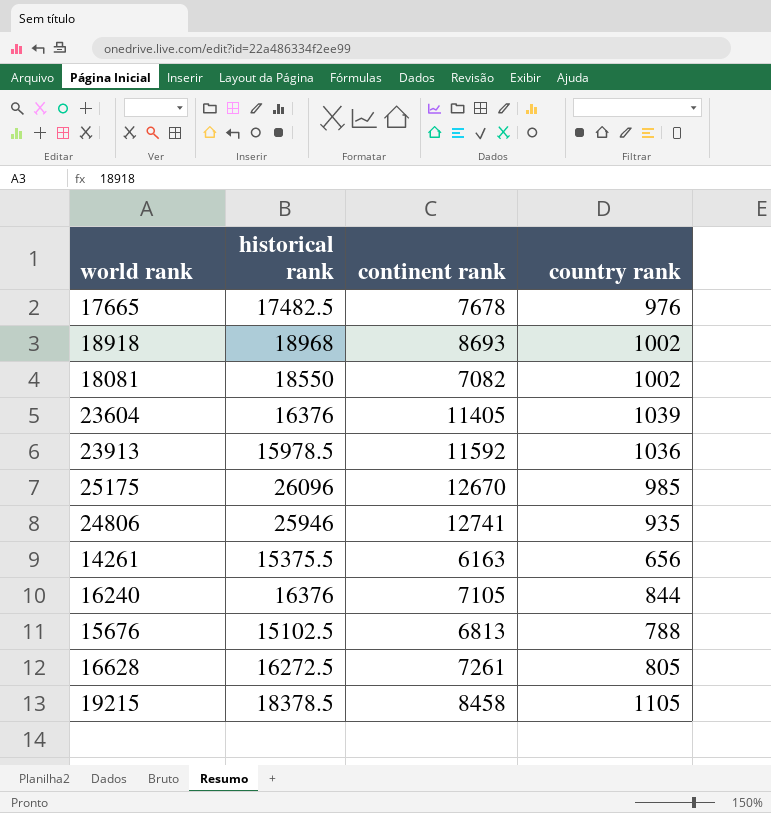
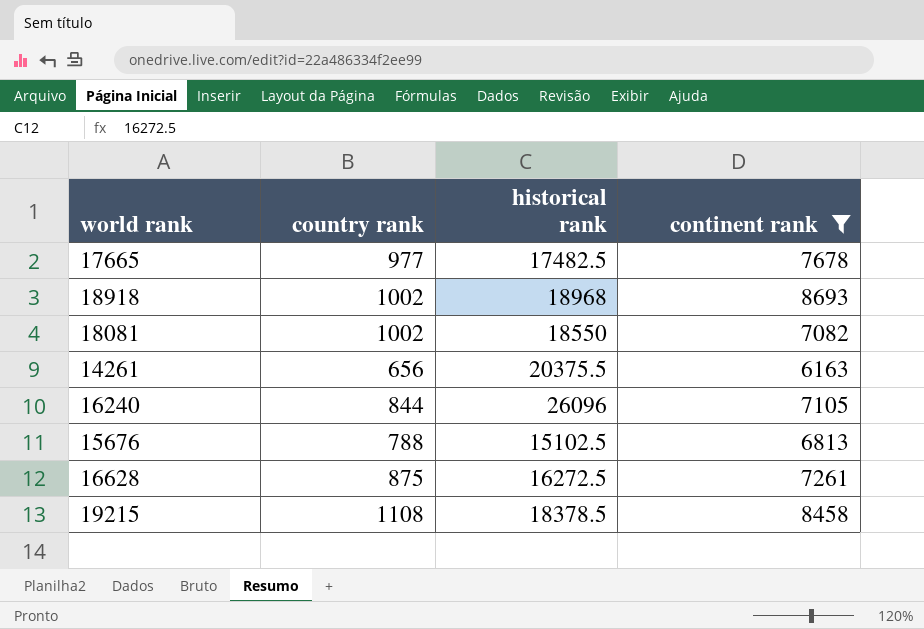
filter: none -> continent rank <= 8693
column country rank | position: 4 -> 2
17665 | country rank: 976 -> 977
14261 | historical rank: 15375.5 -> 20375.5
16240 | historical rank: 16376 -> 26096
16628 | country rank: 805 -> 875
19215 | country rank: 1105 -> 1108

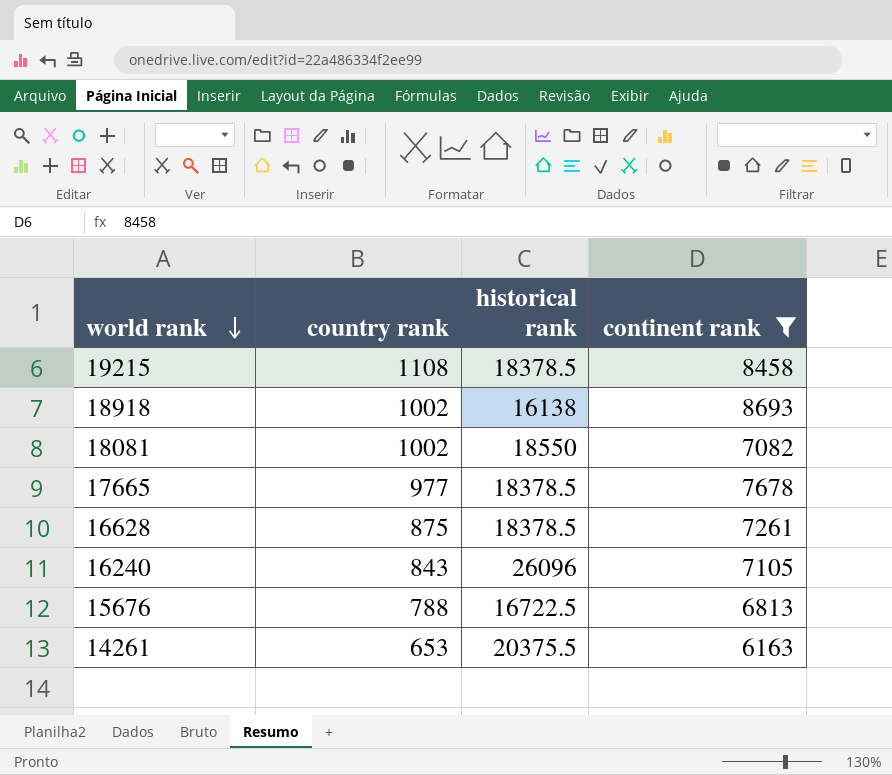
row order: none -> world rank descending
18918 | historical rank: 18968 -> 16138
17665 | historical rank: 17482.5 -> 18378.5
16628 | historical rank: 16272.5 -> 18378.5
16240 | country rank: 844 -> 843
15676 | historical rank: 15102.5 -> 16722.5
14261 | country rank: 656 -> 653

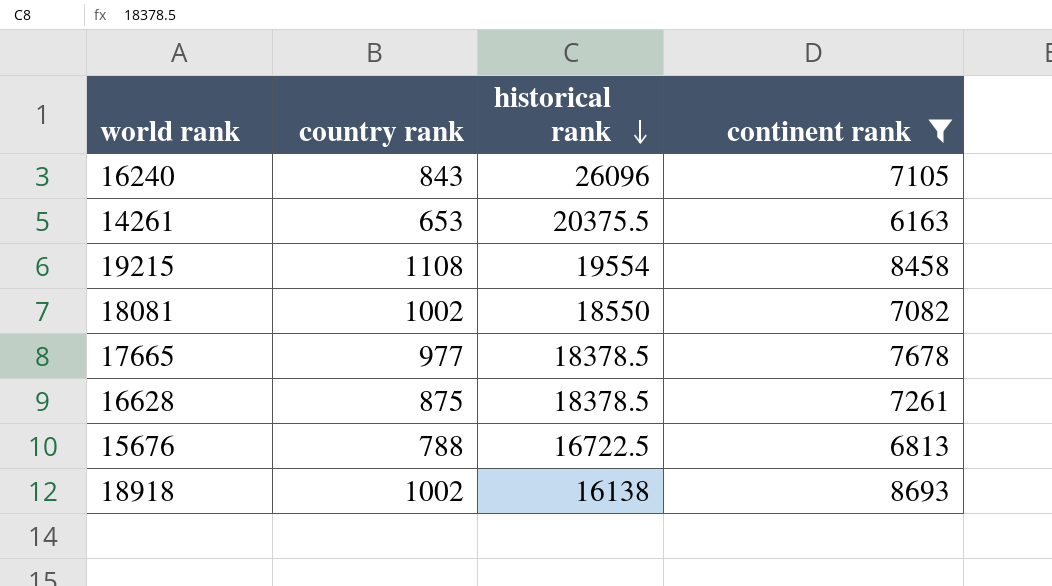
row order: world rank descending -> historical rank descending
19215 | historical rank: 18378.5 -> 19554

